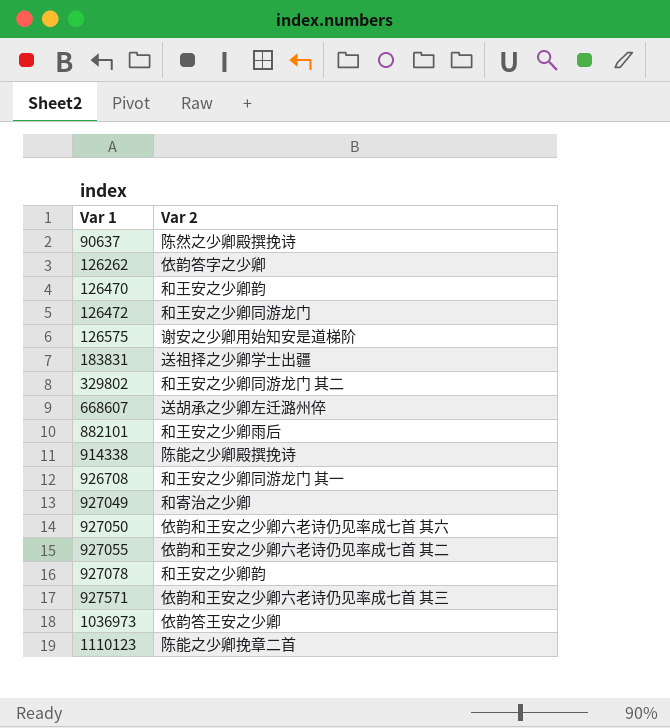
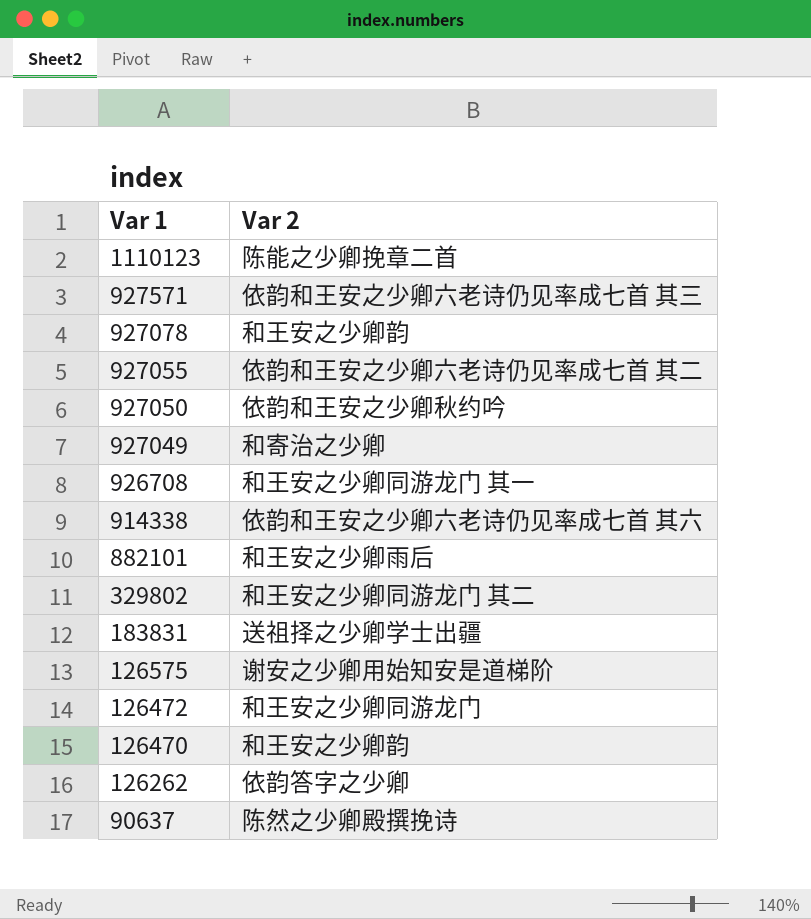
row order: Var 1 ascending -> Var 1 descending
row 668607: 送胡承之少卿左迁潞州倅 -> none
row 1036973: 依韵答王安之少卿 -> none
927050 | Var 2: 依韵和王安之少卿六老诗仍见率成七首 其六 -> 依韵和王安之少卿秋约吟
914338 | Var 2: 陈能之少卿殿撰挽诗 -> 依韵和王安之少卿六老诗仍见率成七首 其六

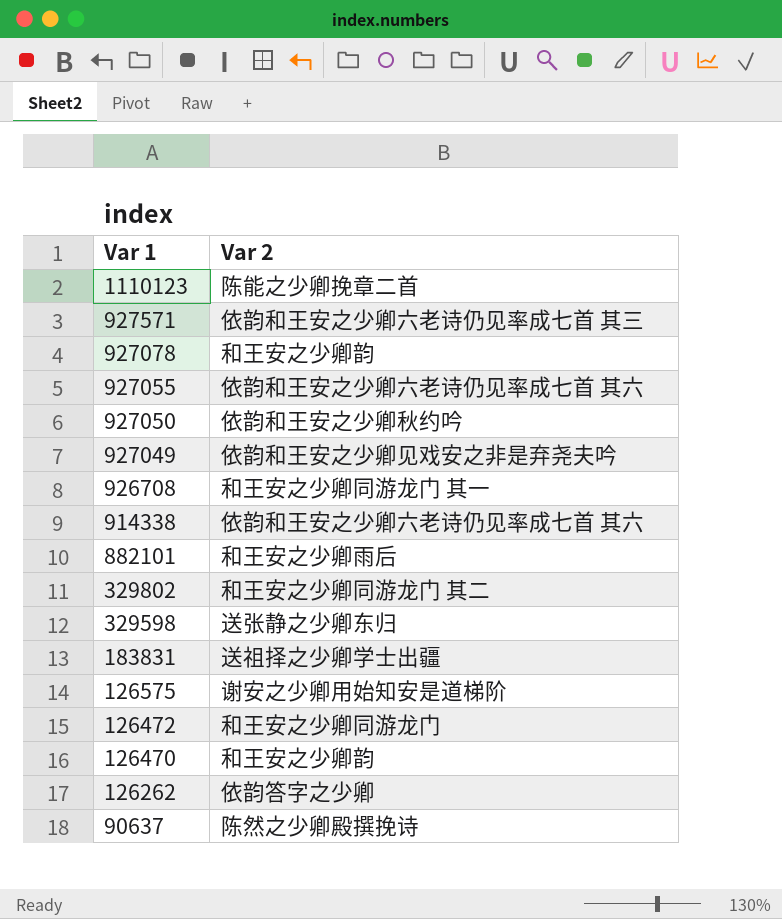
927055 | Var 2: 依韵和王安之少卿六老诗仍见率成七首 其二 -> 依韵和王安之少卿六老诗仍见率成七首 其六
927049 | Var 2: 和寄治之少卿 -> 依韵和王安之少卿见戏安之非是弃尧夫吟
row 329598: none -> 送张静之少卿东归

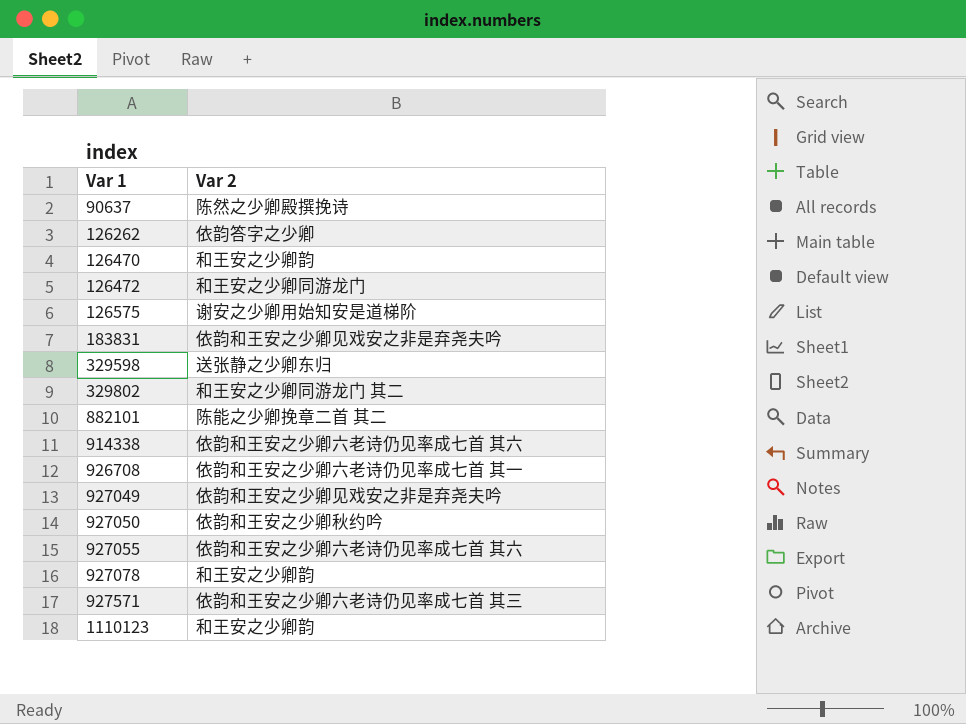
row order: Var 1 descending -> Var 1 ascending
183831 | Var 2: 送祖择之少卿学士出疆 -> 依韵和王安之少卿见戏安之非是弃尧夫吟
882101 | Var 2: 和王安之少卿雨后 -> 陈能之少卿挽章二首 其二
926708 | Var 2: 和王安之少卿同游龙门 其一 -> 依韵和王安之少卿六老诗仍见率成七首 其一
1110123 | Var 2: 陈能之少卿挽章二首 -> 和王安之少卿韵

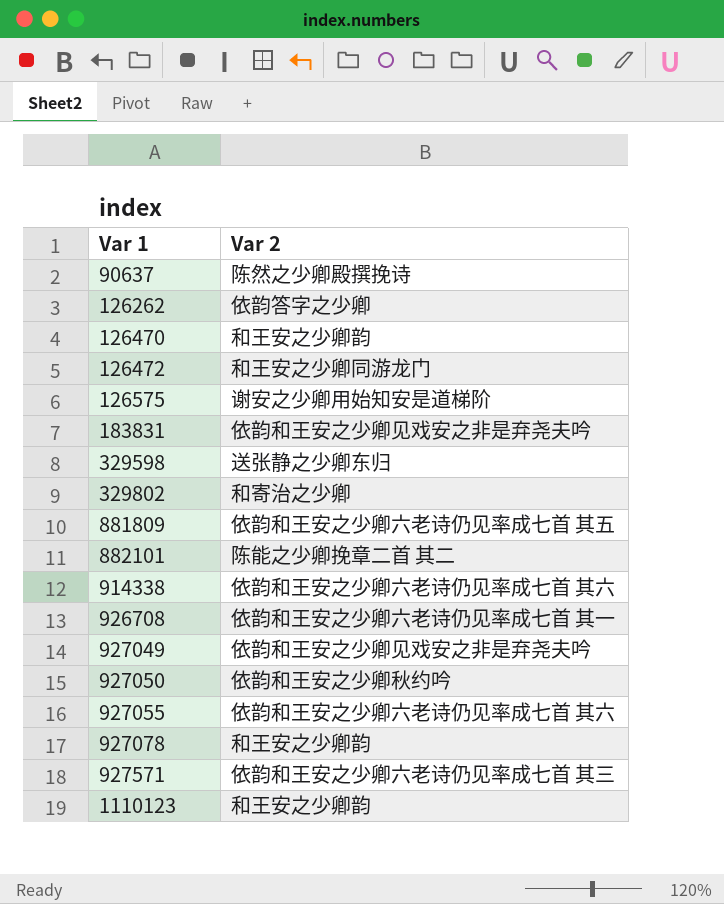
329802 | Var 2: 和王安之少卿同游龙门 其二 -> 和寄治之少卿
row 881809: none -> 依韵和王安之少卿六老诗仍见率成七首 其五

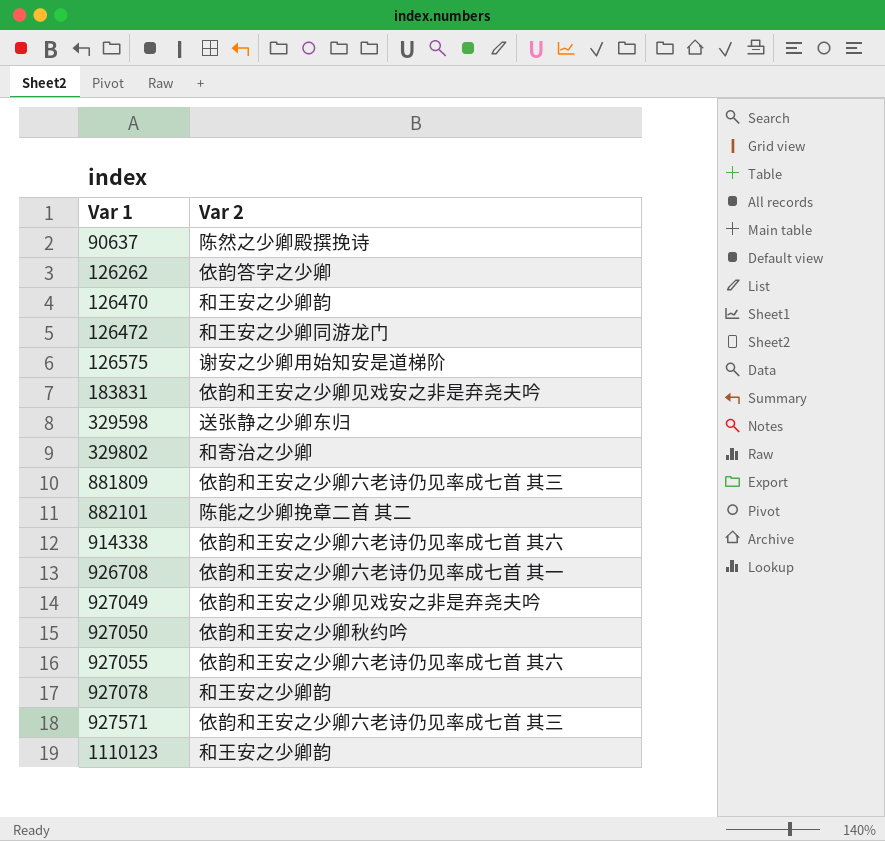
881809 | Var 2: 依韵和王安之少卿六老诗仍见率成七首 其五 -> 依韵和王安之少卿六老诗仍见率成七首 其三

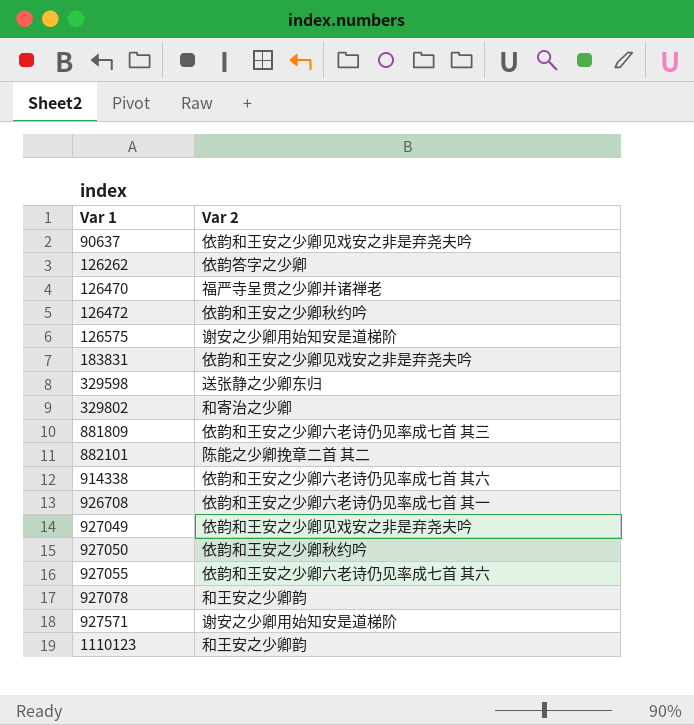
90637 | Var 2: 陈然之少卿殿撰挽诗 -> 依韵和王安之少卿见戏安之非是弃尧夫吟
126470 | Var 2: 和王安之少卿韵 -> 福严寺呈贯之少卿并诸禅老
126472 | Var 2: 和王安之少卿同游龙门 -> 依韵和王安之少卿秋约吟
927571 | Var 2: 依韵和王安之少卿六老诗仍见率成七首 其三 -> 谢安之少卿用始知安是道梯阶

